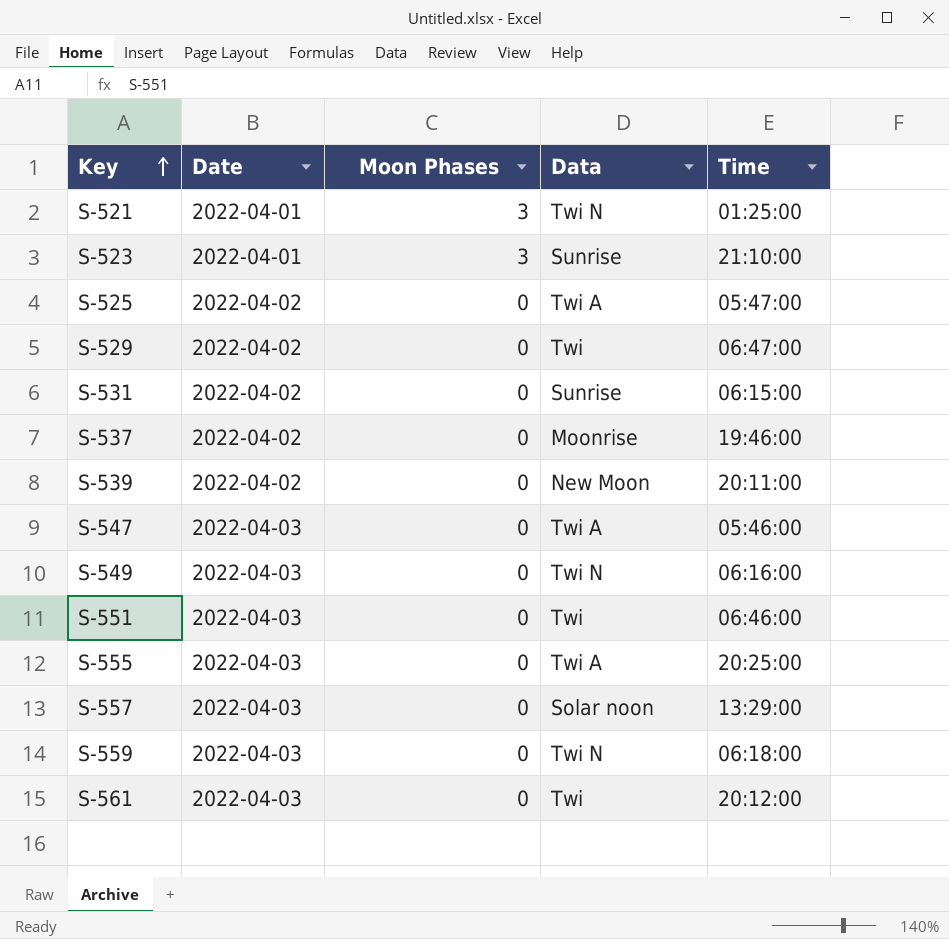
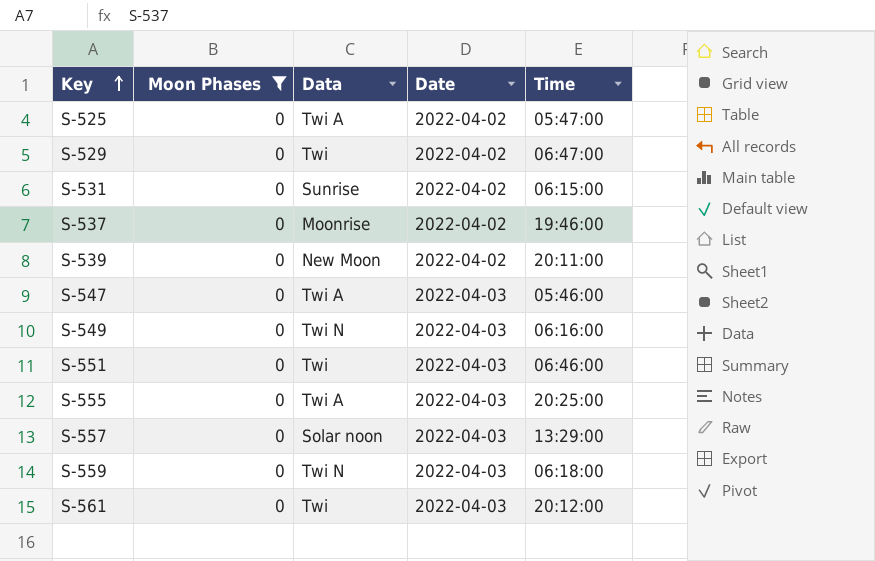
filter: none -> Moon Phases = 0
column Date | position: 2 -> 4

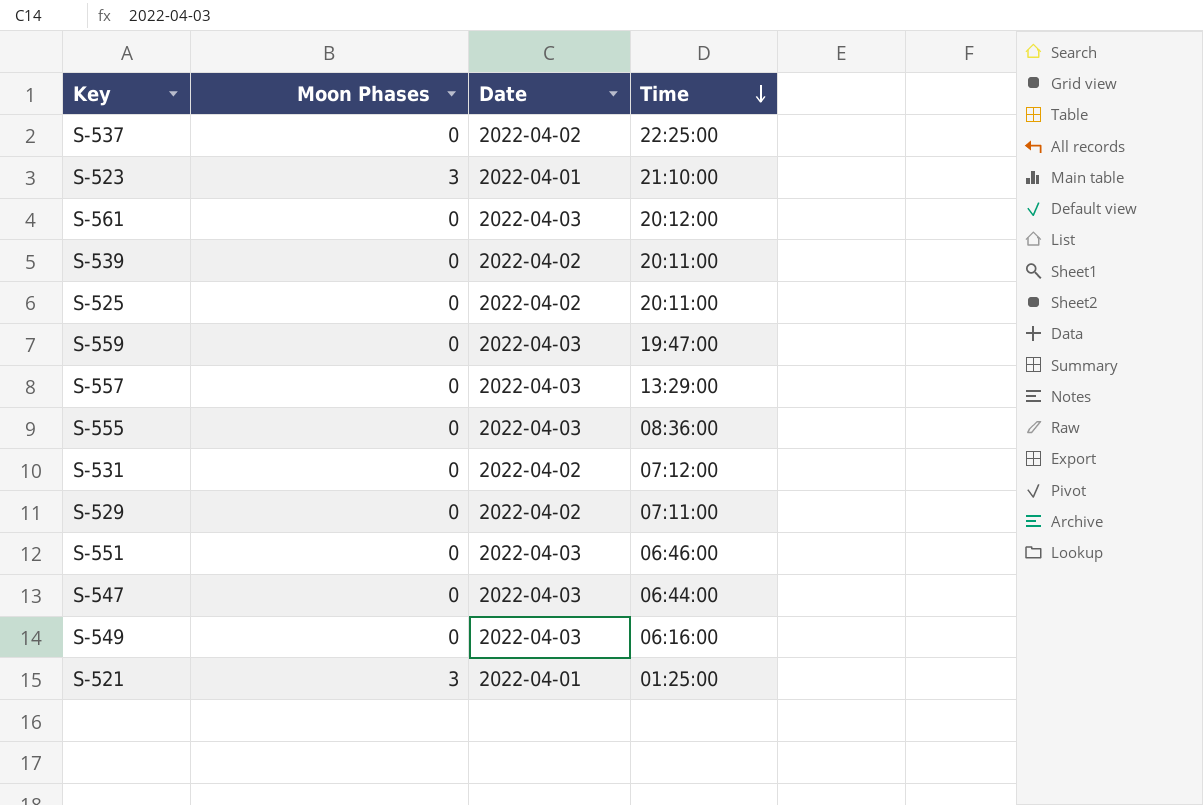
filter: Moon Phases = 0 -> none
row order: Key ascending -> Time descending
column Data | position: 3 -> none
S-537 | Time: 19:46:00 -> 22:25:00
S-525 | Time: 05:47:00 -> 20:11:00
S-559 | Time: 06:18:00 -> 19:47:00
S-555 | Time: 20:25:00 -> 08:36:00
S-531 | Time: 06:15:00 -> 07:12:00
S-529 | Time: 06:47:00 -> 07:11:00
S-547 | Time: 05:46:00 -> 06:44:00

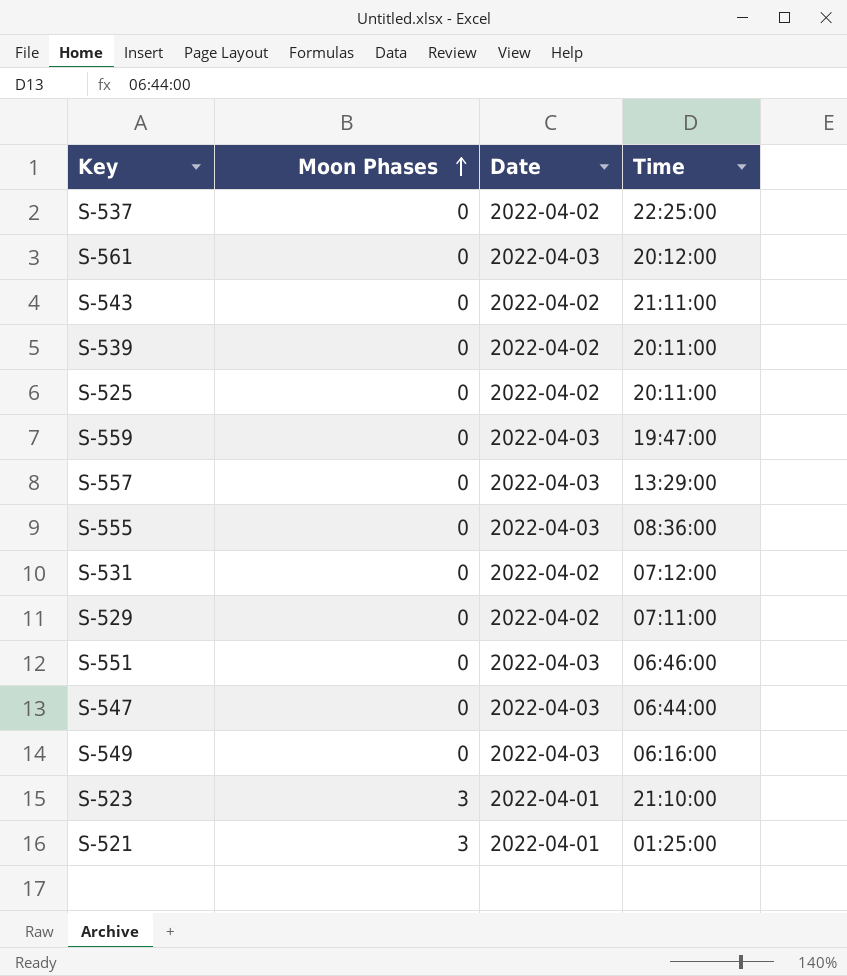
row order: Time descending -> Moon Phases ascending
row S-543: none -> 0 | 2022-04-02 | 21:11:00

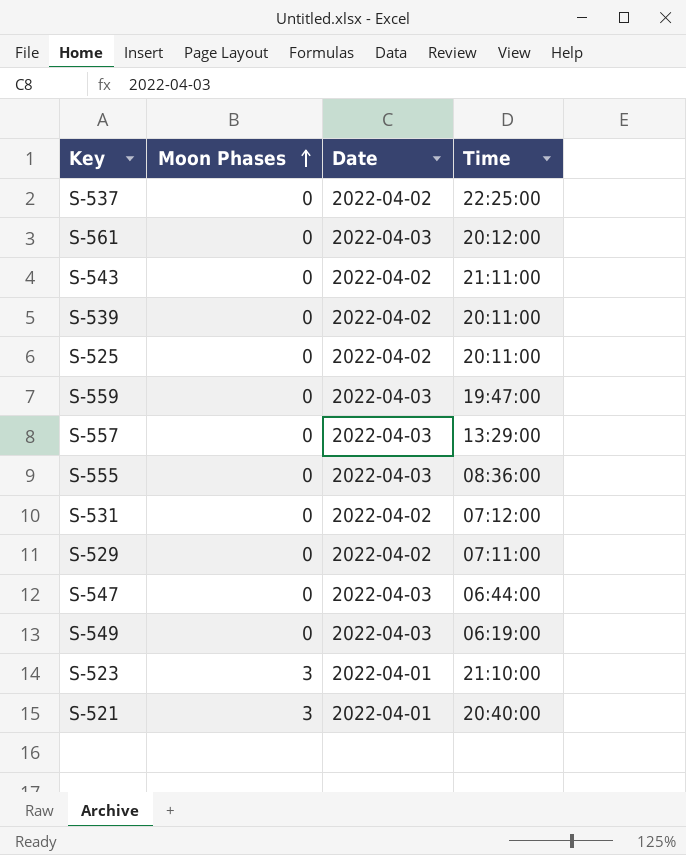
row S-551: 0 | 2022-04-03 | 06:46:00 -> none
S-549 | Time: 06:16:00 -> 06:19:00
S-521 | Time: 01:25:00 -> 20:40:00

